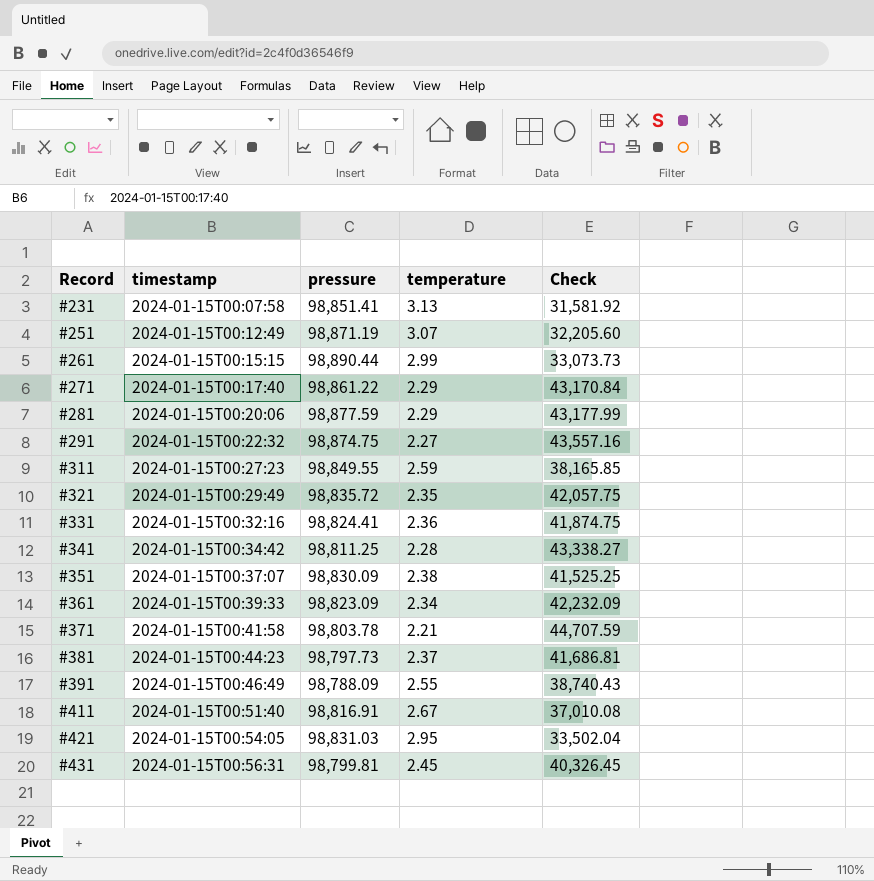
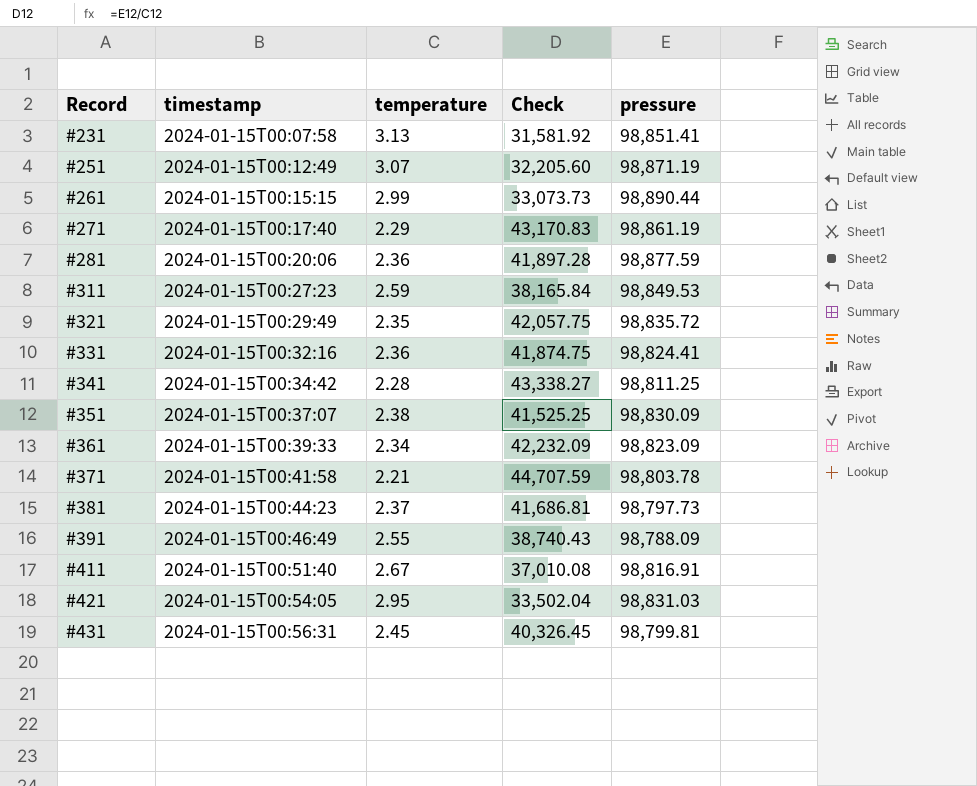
column pressure | position: 3 -> 5
row #291: 2024-01-15T00:22:32 | 98,874.75 | 2.27 | 43,557.16 -> none
#271 | Check: 43,170.84 -> 43,170.83
#271 | pressure: 98,861.22 -> 98,861.19
#281 | temperature: 2.29 -> 2.36
#281 | Check: 43,177.99 -> 41,897.28
#311 | Check: 38,165.85 -> 38,165.84
#311 | pressure: 98,849.55 -> 98,849.53

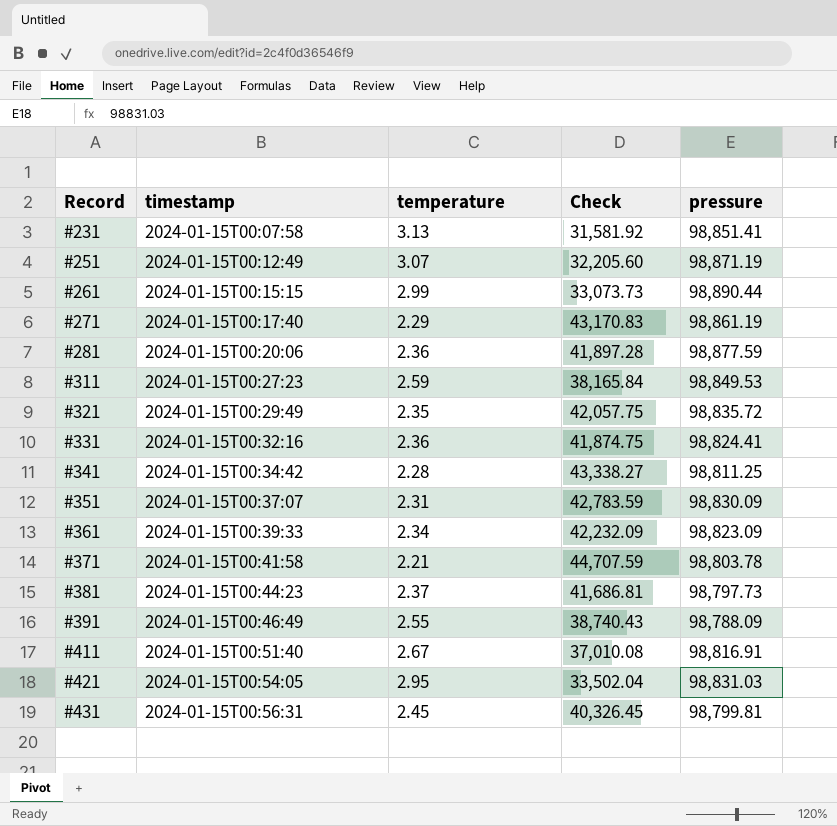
#351 | temperature: 2.38 -> 2.31
#351 | Check: 41,525.25 -> 42,783.59

